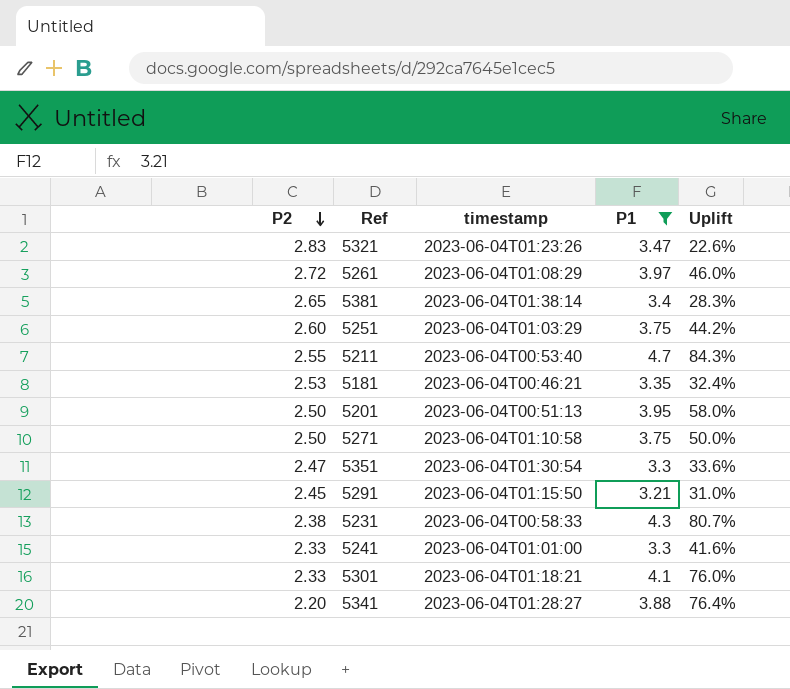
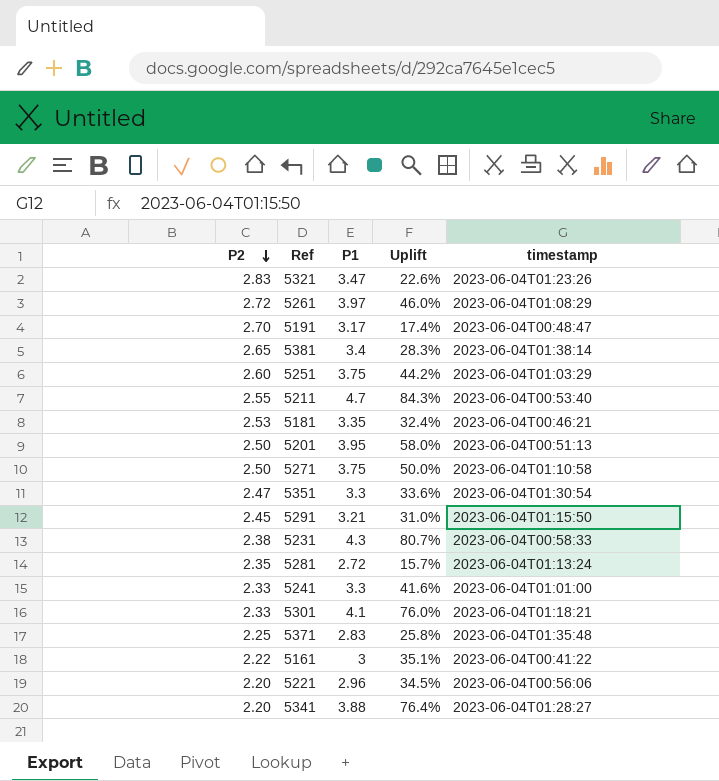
filter: P1 >= 3.21 -> none
column timestamp | position: 3 -> 5

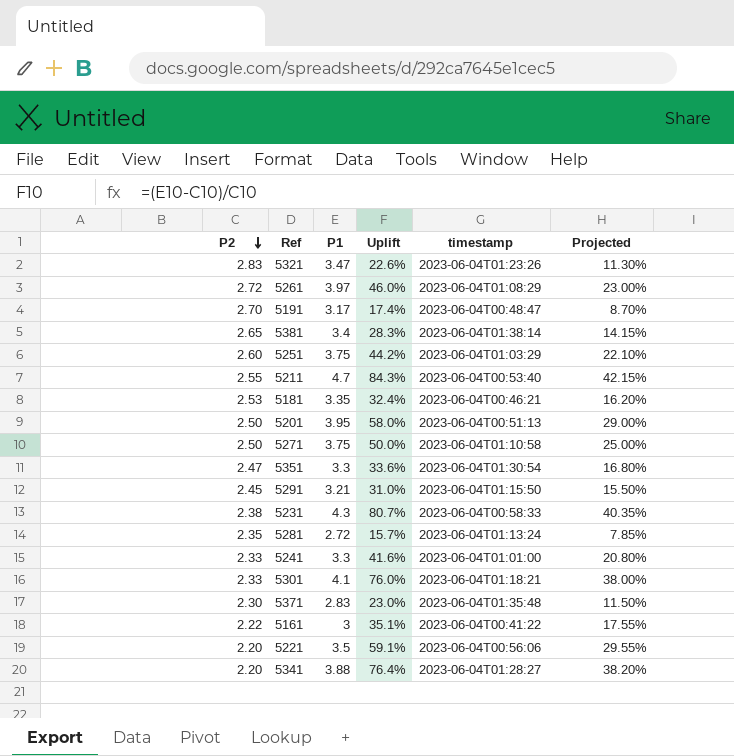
column Projected | formula: none -> [Uplift] * 0.5
5371 | P2: 2.25 -> 2.30
5371 | Uplift: 25.8% -> 23.0%
5221 | P1: 2.96 -> 3.5
5221 | Uplift: 34.5% -> 59.1%

